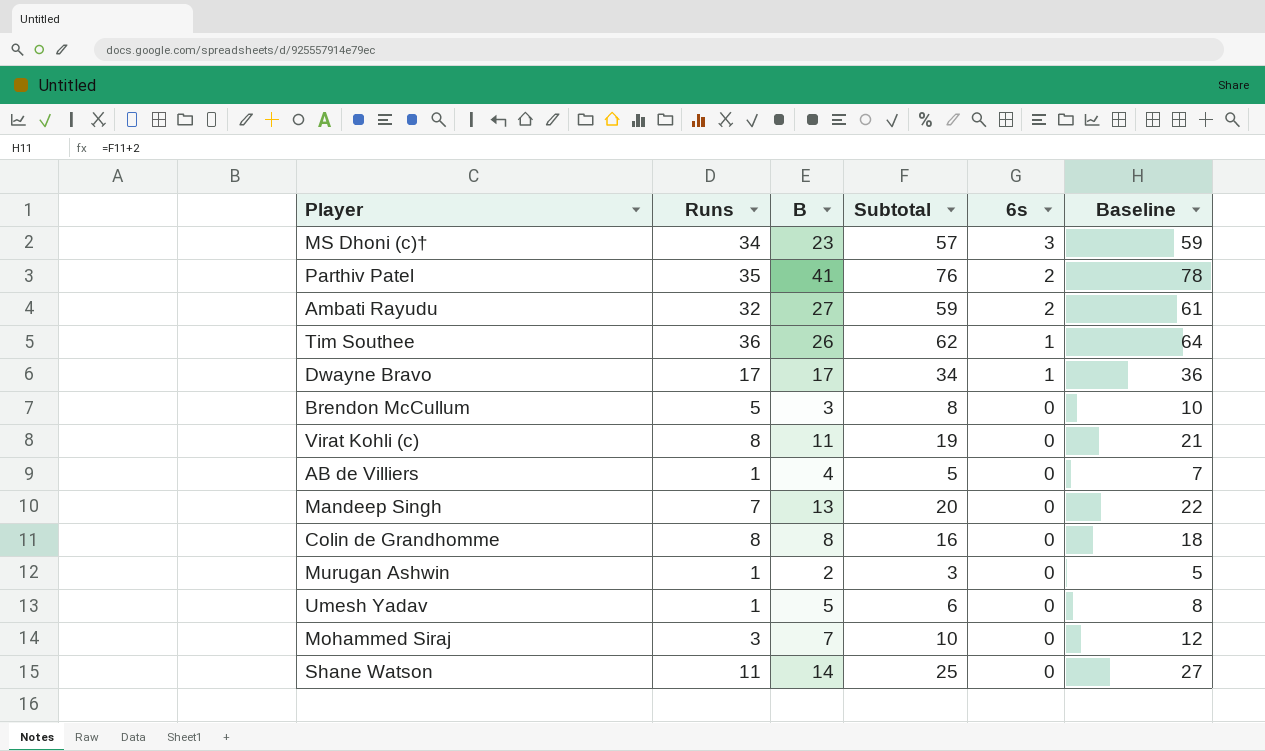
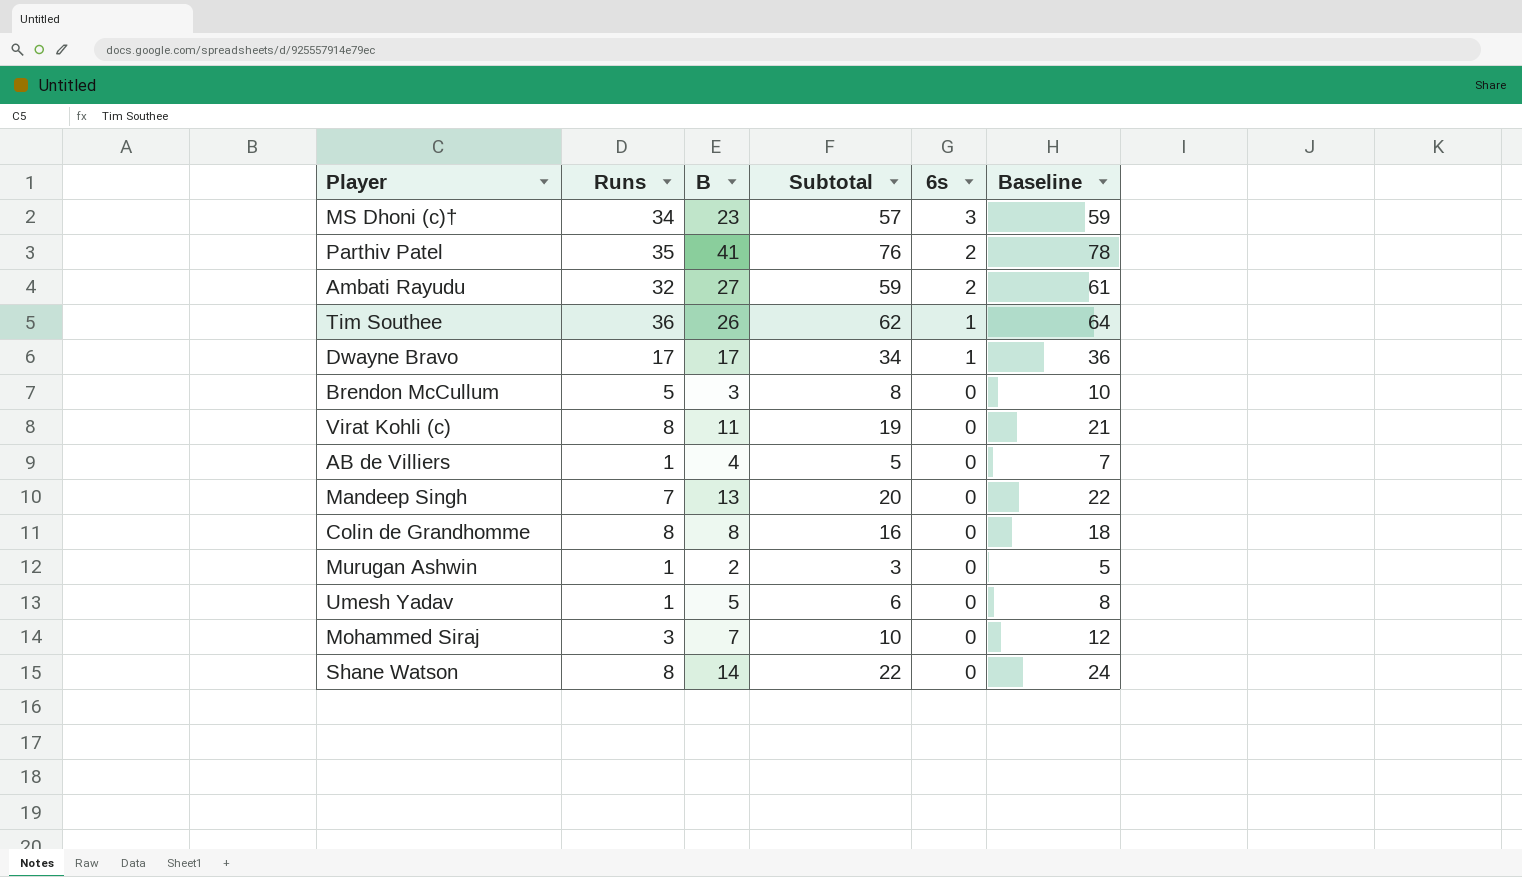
Shane Watson | Runs: 11 -> 8
Shane Watson | Subtotal: 25 -> 22
Shane Watson | Baseline: 27 -> 24

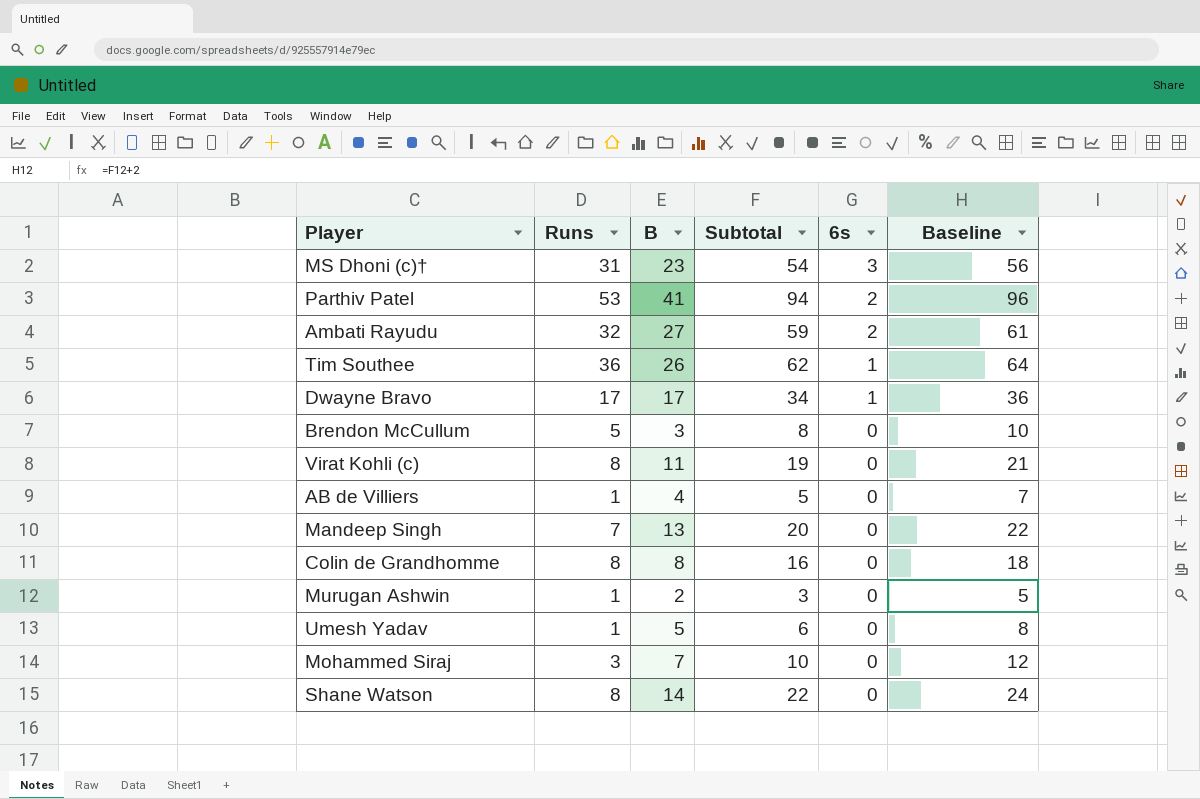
MS Dhoni (c)† | Runs: 34 -> 31
MS Dhoni (c)† | Subtotal: 57 -> 54
MS Dhoni (c)† | Baseline: 59 -> 56
Parthiv Patel | Runs: 35 -> 53
Parthiv Patel | Subtotal: 76 -> 94
Parthiv Patel | Baseline: 78 -> 96

